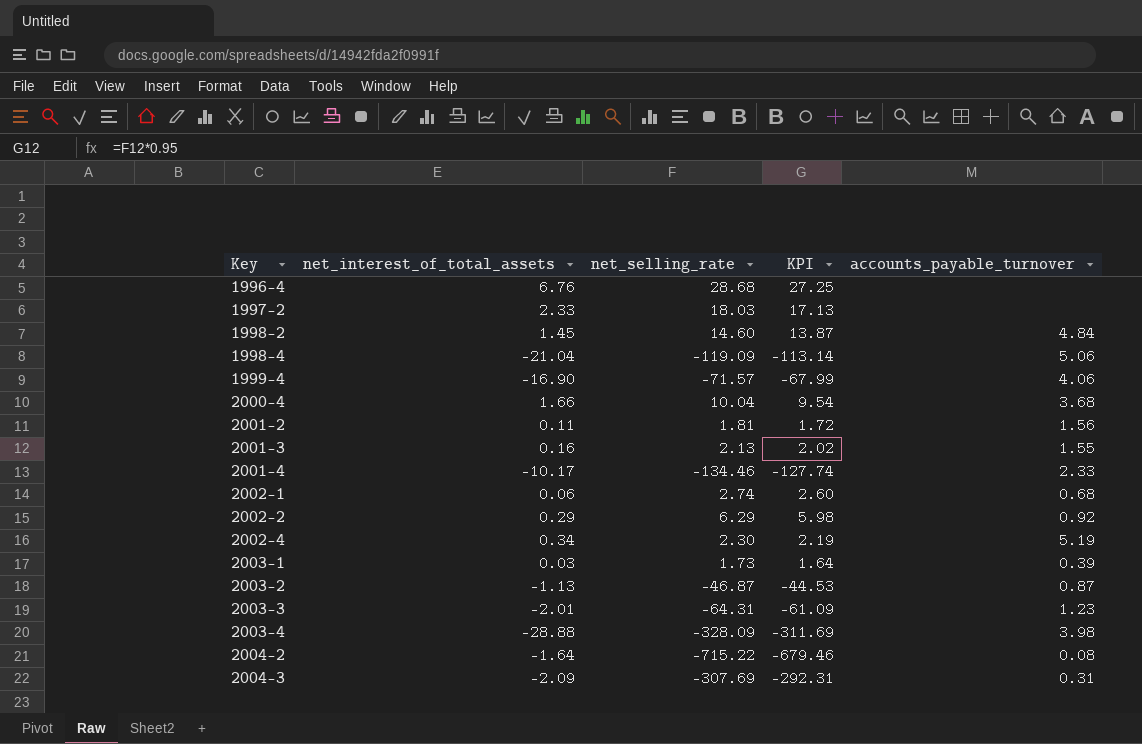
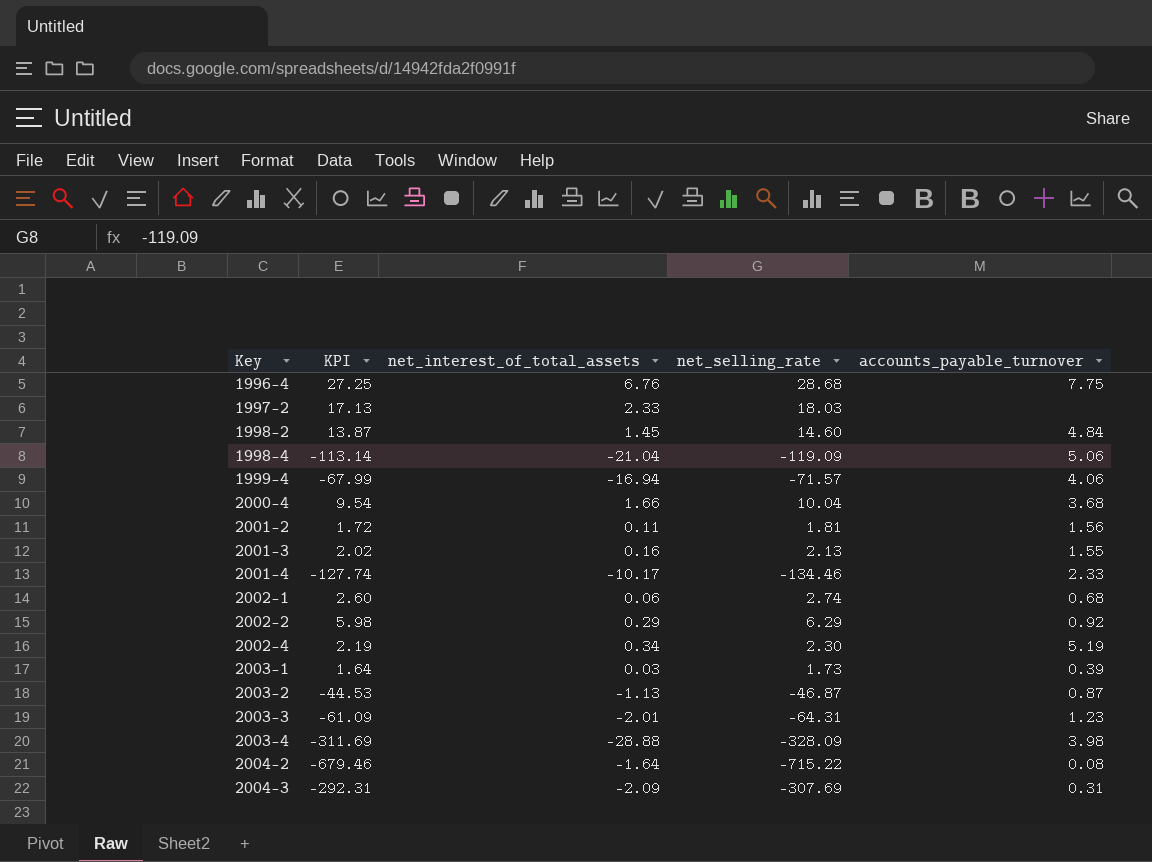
column KPI | position: 4 -> 2
1996-4 | accounts_payable_turnover: none -> 7.75
1999-4 | net_interest_of_total_assets: -16.90 -> -16.94

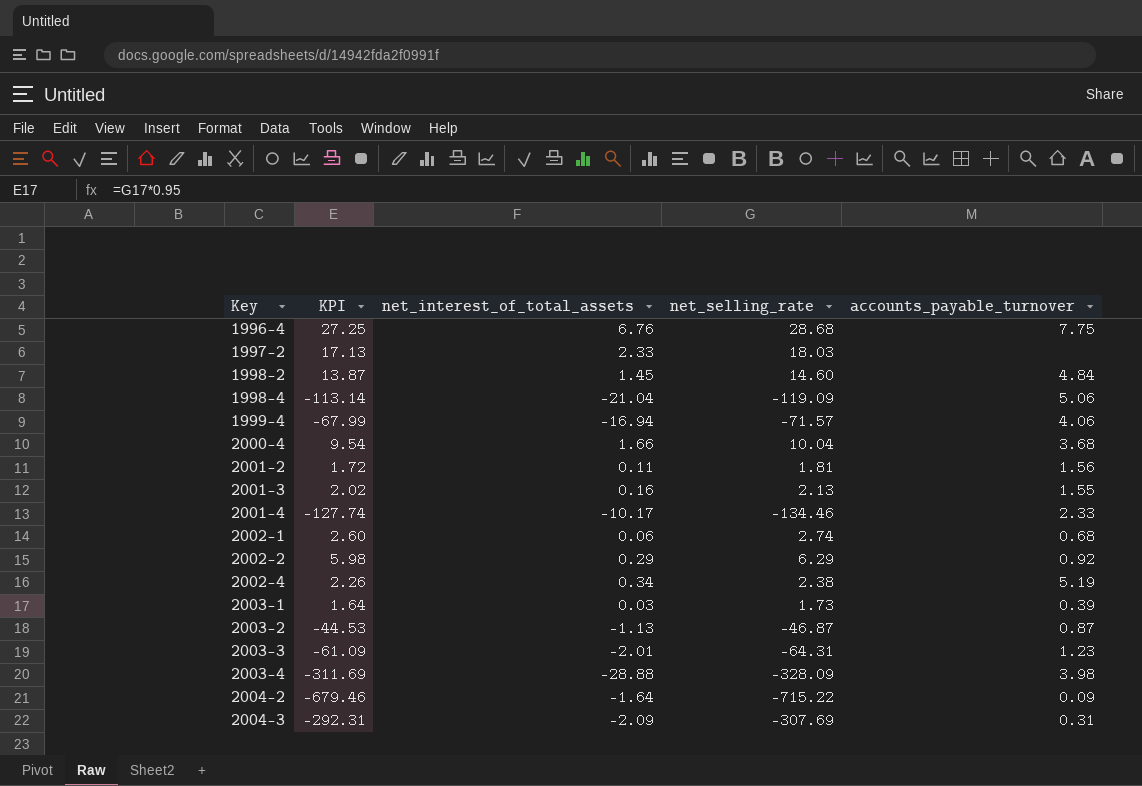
2002-4 | KPI: 2.19 -> 2.26
2002-4 | net_selling_rate: 2.30 -> 2.38
2004-2 | accounts_payable_turnover: 0.08 -> 0.09

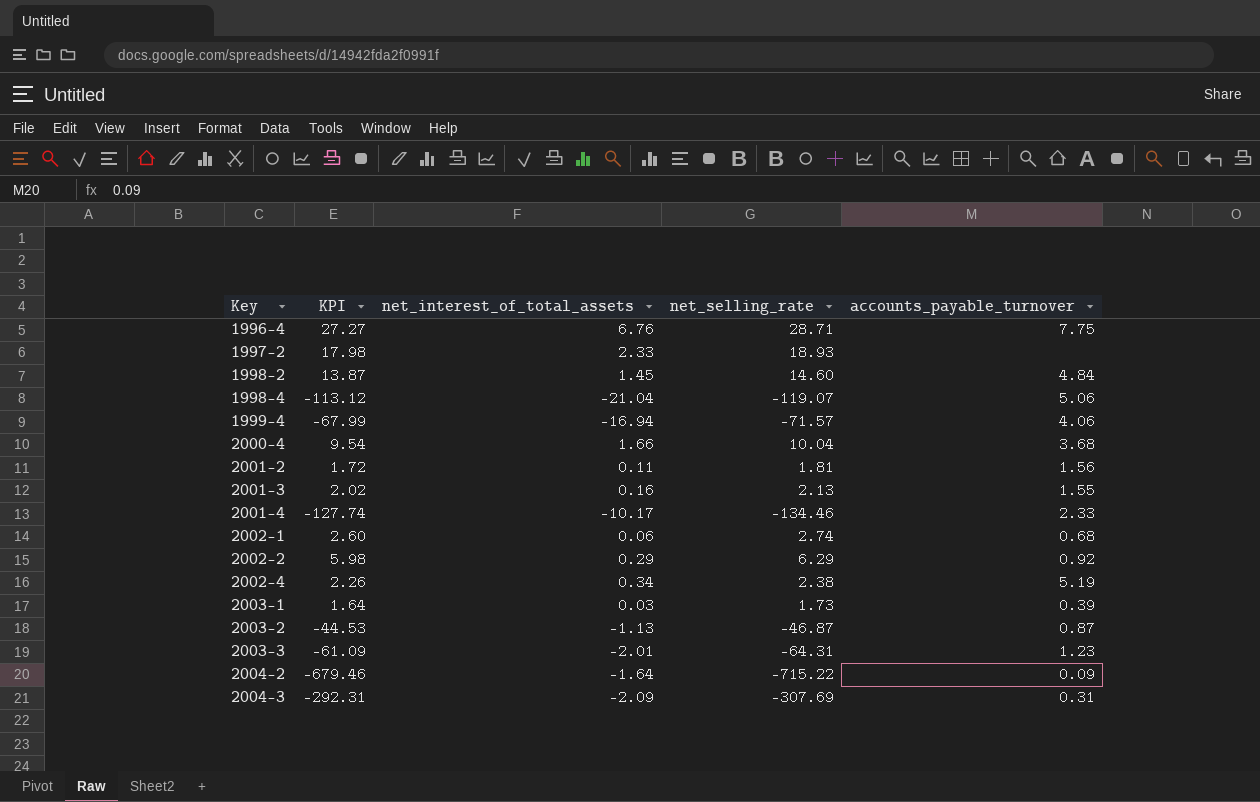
row 2003-4: -311.69 | -28.88 | -328.09 | 3.98 -> none
1996-4 | KPI: 27.25 -> 27.27
1996-4 | net_selling_rate: 28.68 -> 28.71
1997-2 | KPI: 17.13 -> 17.98
1997-2 | net_selling_rate: 18.03 -> 18.93
1998-4 | KPI: -113.14 -> -113.12
1998-4 | net_selling_rate: -119.09 -> -119.07

